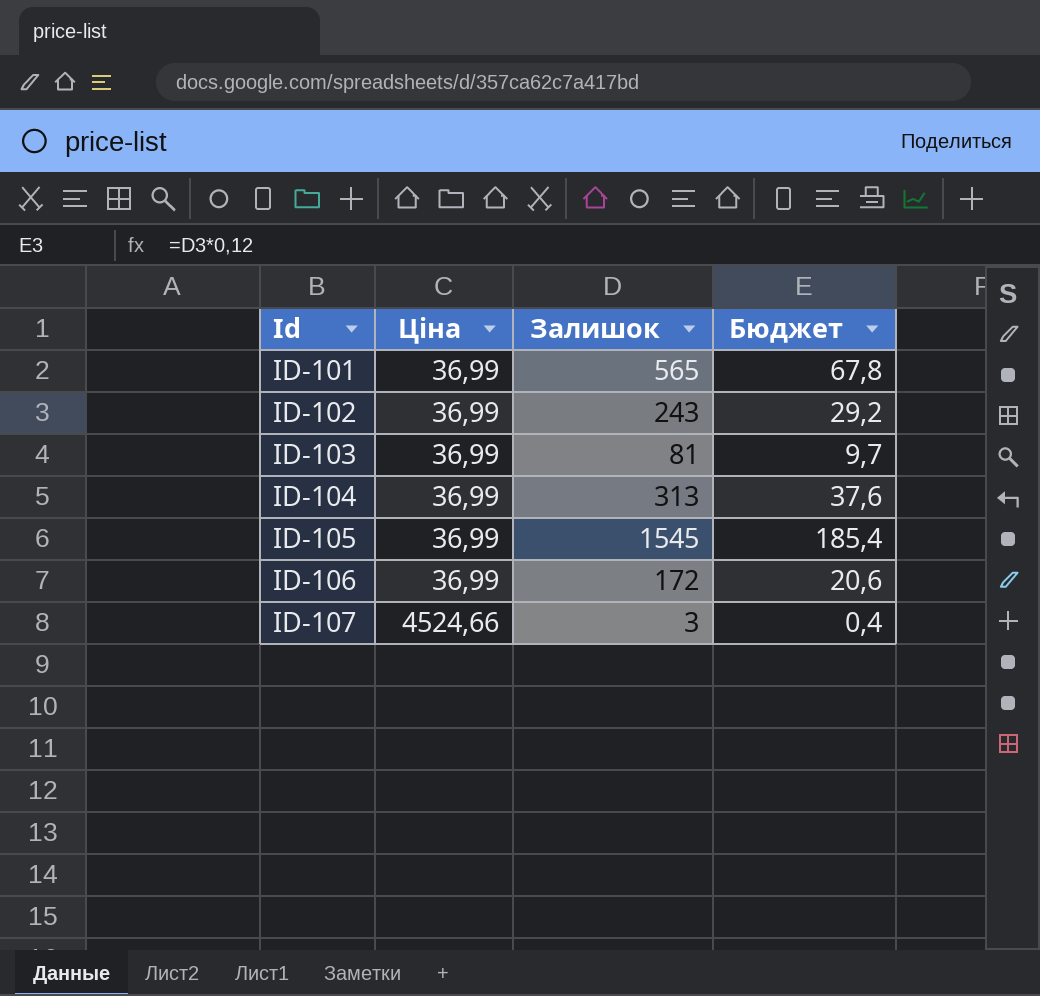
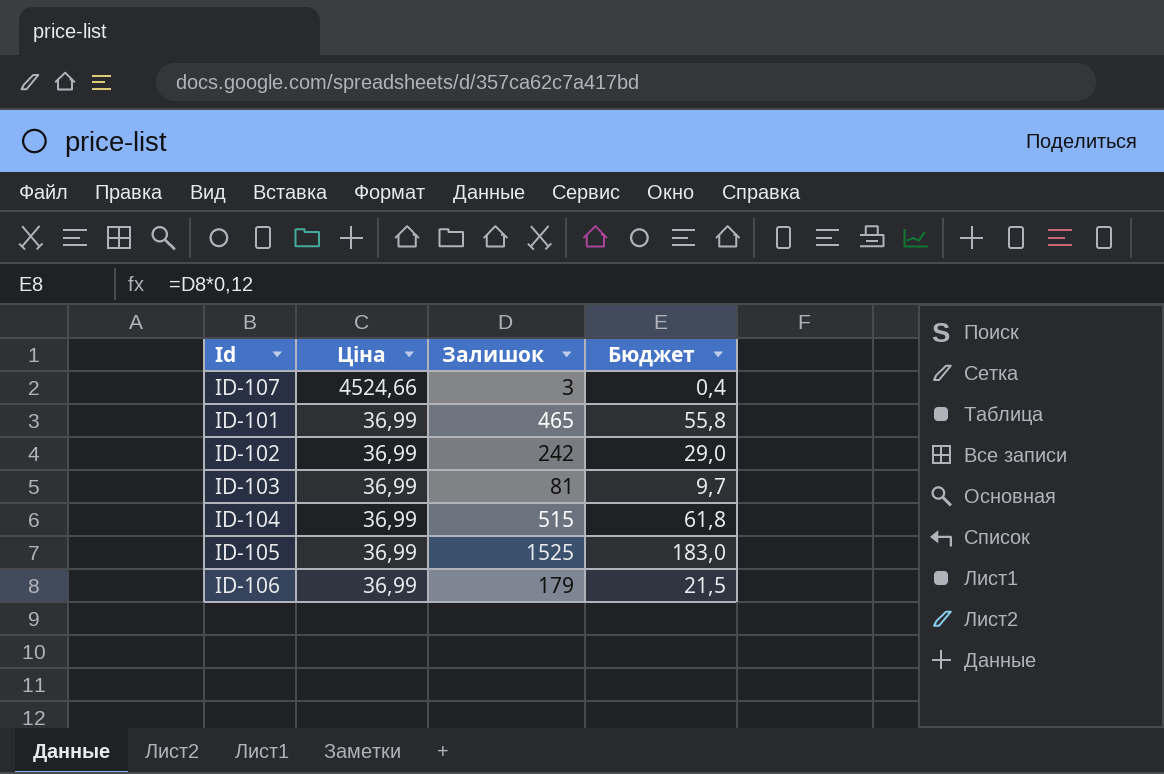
row order: Id ascending -> Ціна descending
ID-101 | Залишок: 565 -> 465
ID-101 | Бюджет: 67,8 -> 55,8
ID-102 | Залишок: 243 -> 242
ID-102 | Бюджет: 29,2 -> 29,0
ID-104 | Залишок: 313 -> 515
ID-104 | Бюджет: 37,6 -> 61,8
ID-105 | Залишок: 1545 -> 1525
ID-105 | Бюджет: 185,4 -> 183,0
ID-106 | Залишок: 172 -> 179
ID-106 | Бюджет: 20,6 -> 21,5

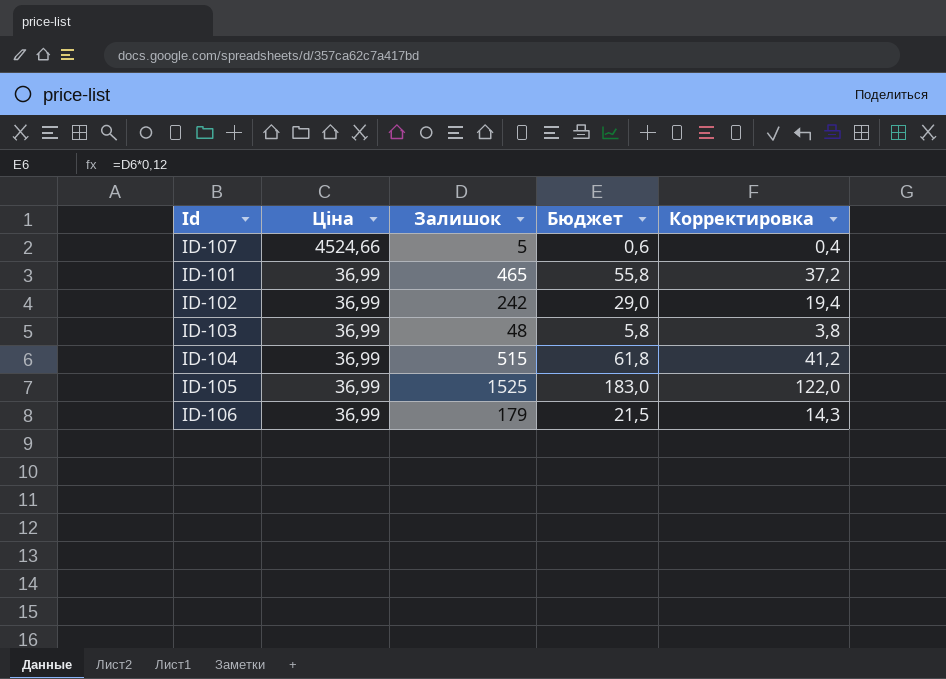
column Корректировка | formula: none -> [Залишок] * 0,08
ID-107 | Залишок: 3 -> 5
ID-107 | Бюджет: 0,4 -> 0,6
ID-103 | Залишок: 81 -> 48
ID-103 | Бюджет: 9,7 -> 5,8

